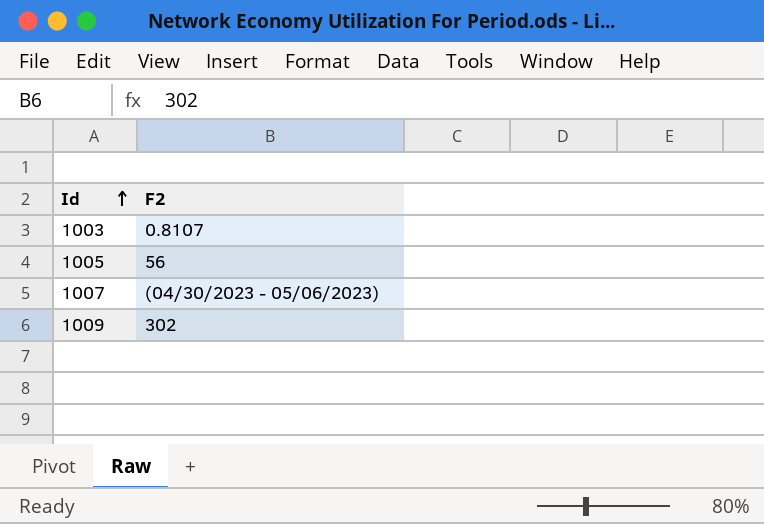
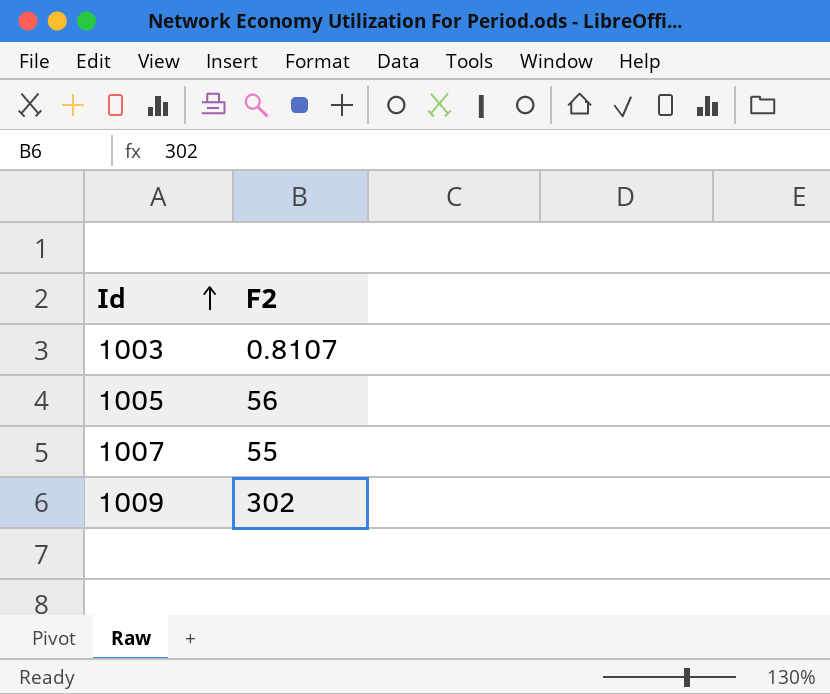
1007 | F2: (04/30/2023 - 05/06/2023) -> 55

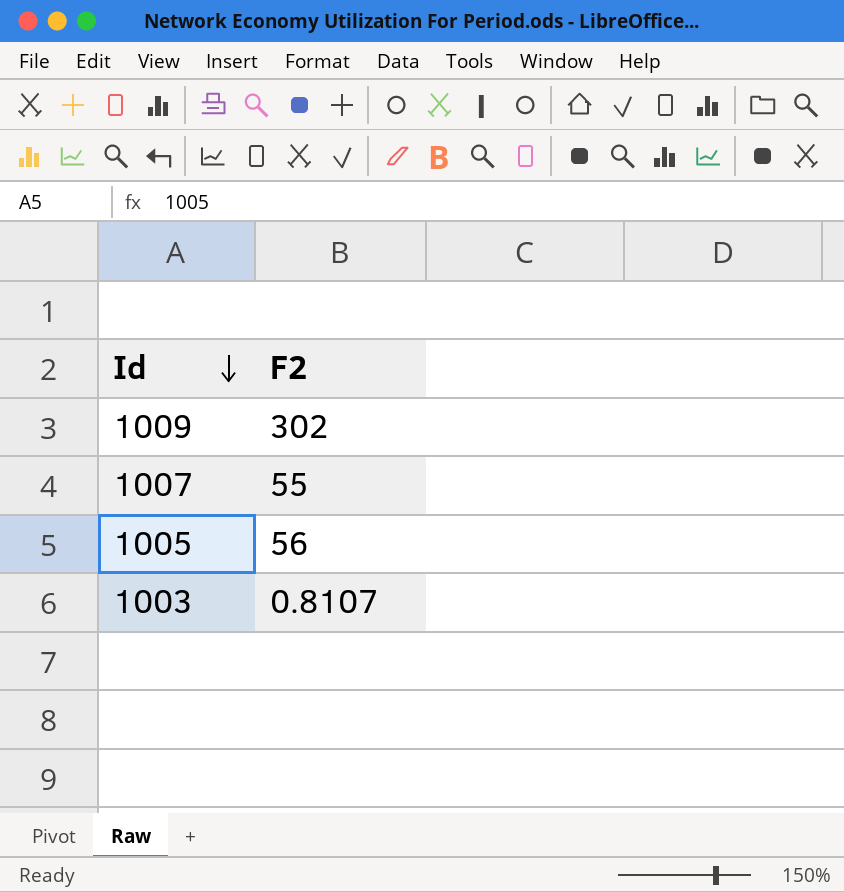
row order: Id ascending -> Id descending

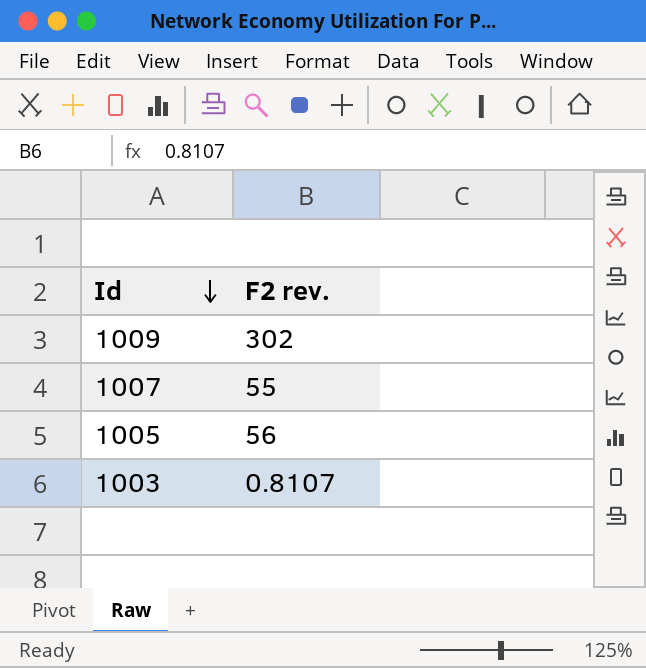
column name: F2 -> F2 rev.

